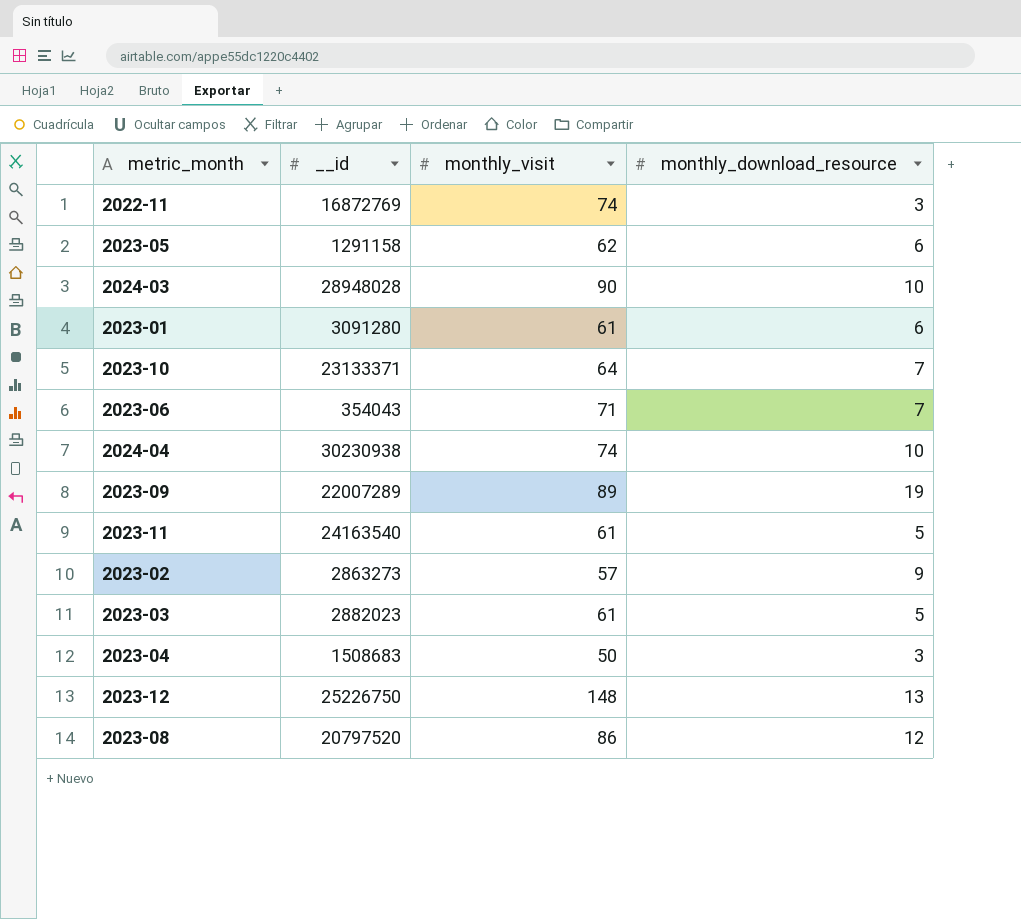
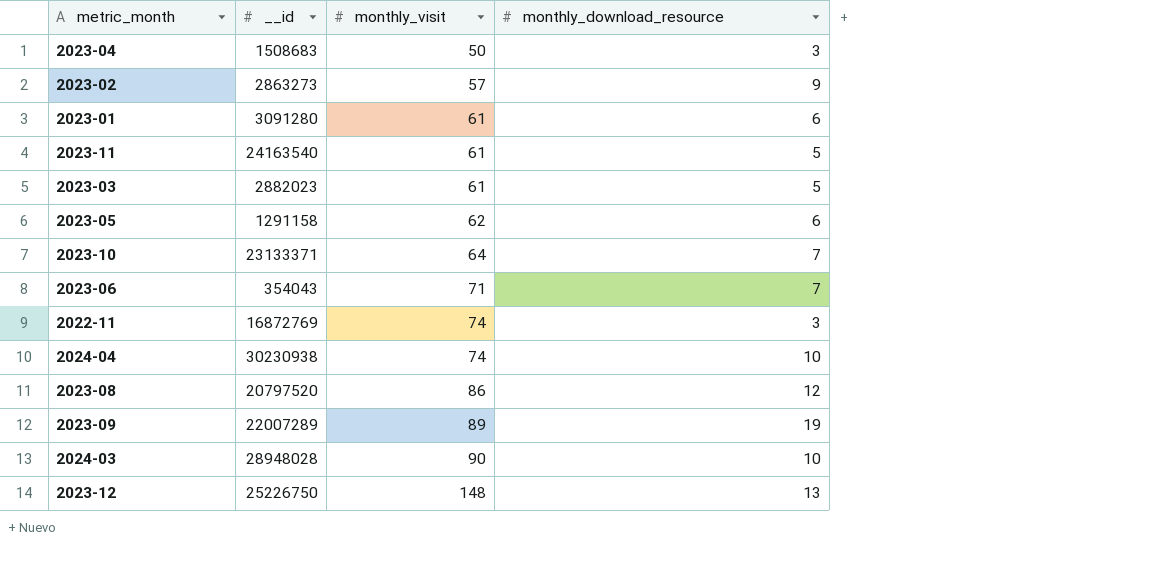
row order: none -> monthly_visit ascending

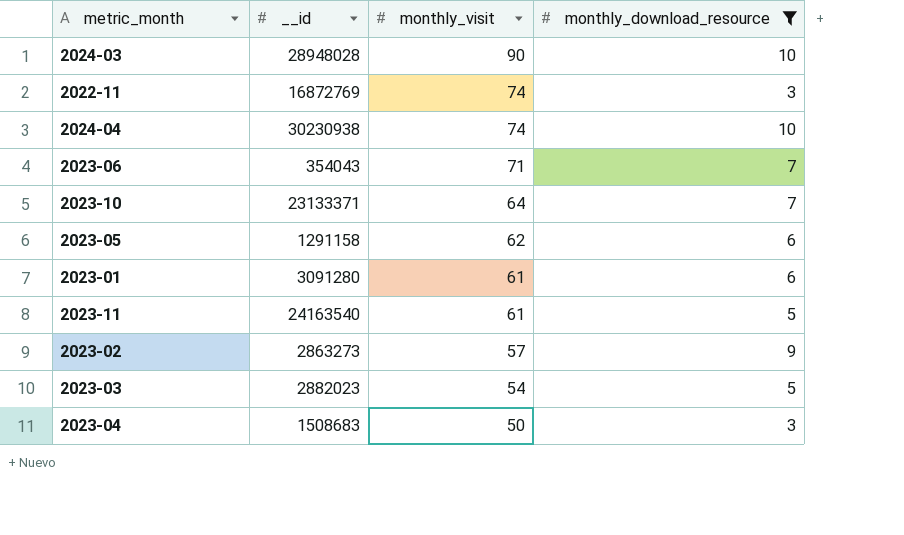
filter: none -> monthly_download_resource <= 10
row order: monthly_visit ascending -> monthly_visit descending
2023-03 | monthly_visit: 61 -> 54

